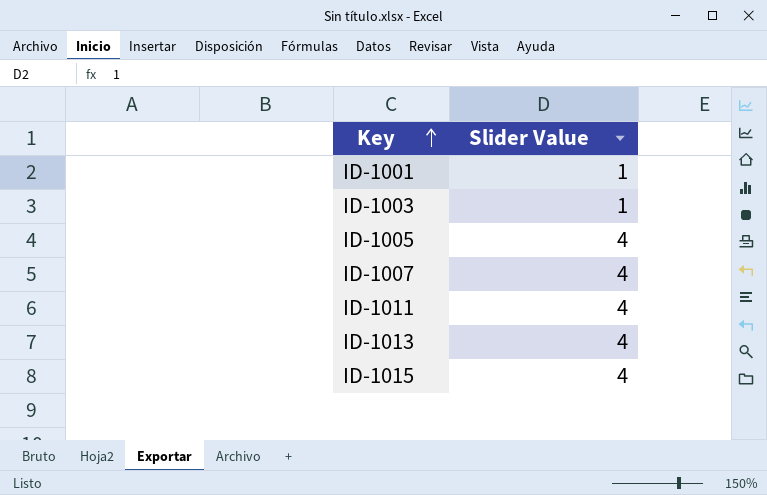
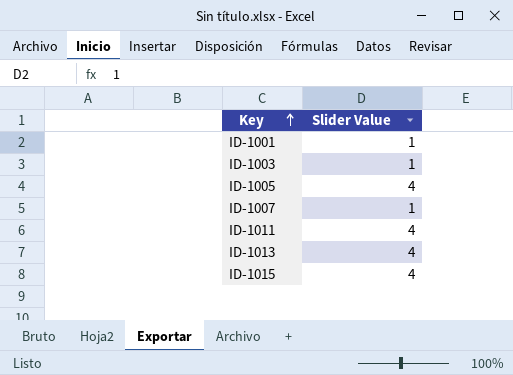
ID-1007 | Slider Value: 4 -> 1

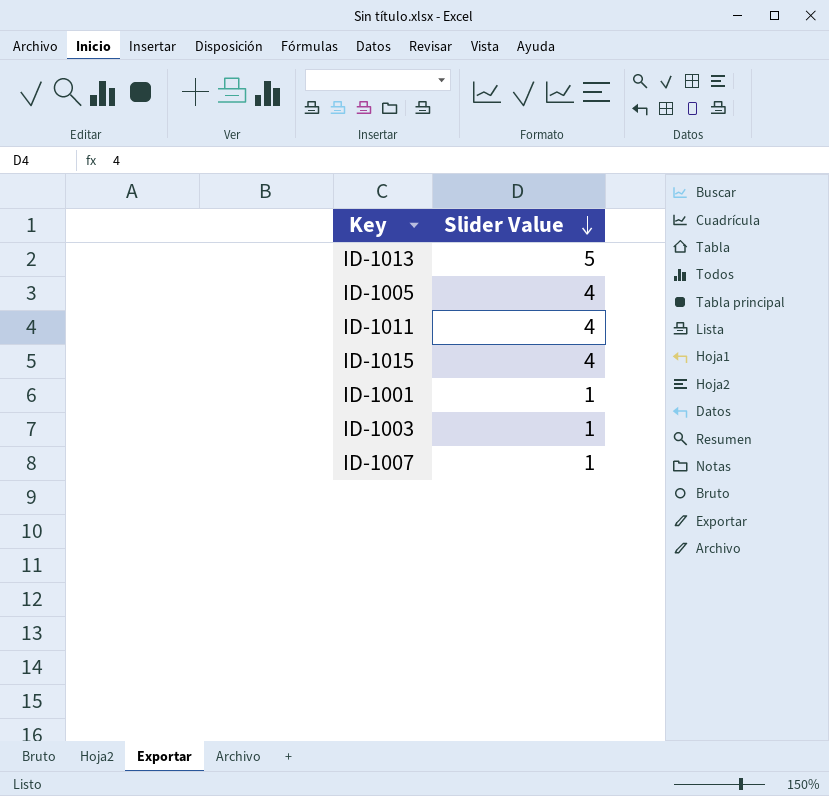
row order: Key ascending -> Slider Value descending
ID-1013 | Slider Value: 4 -> 5

